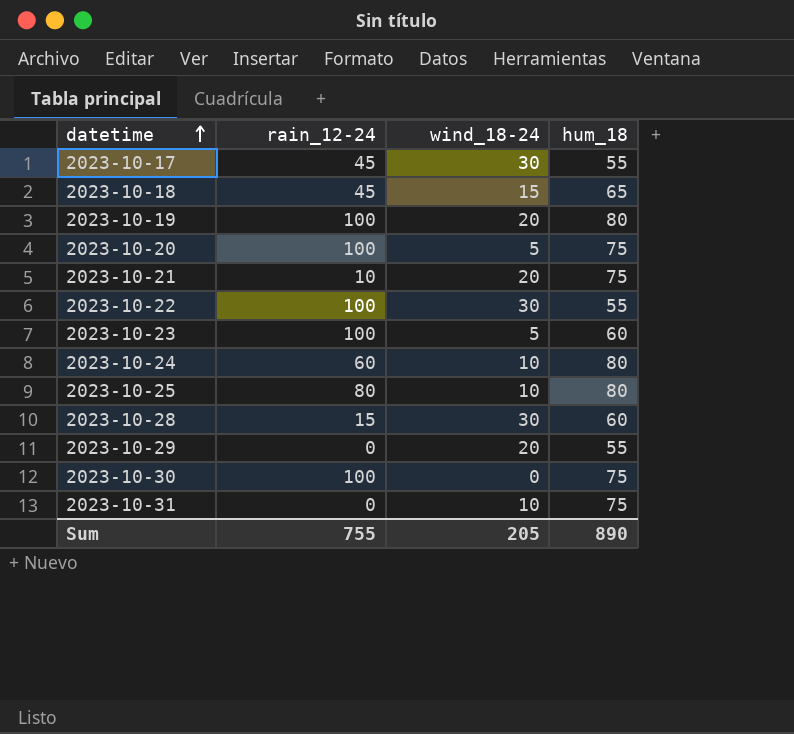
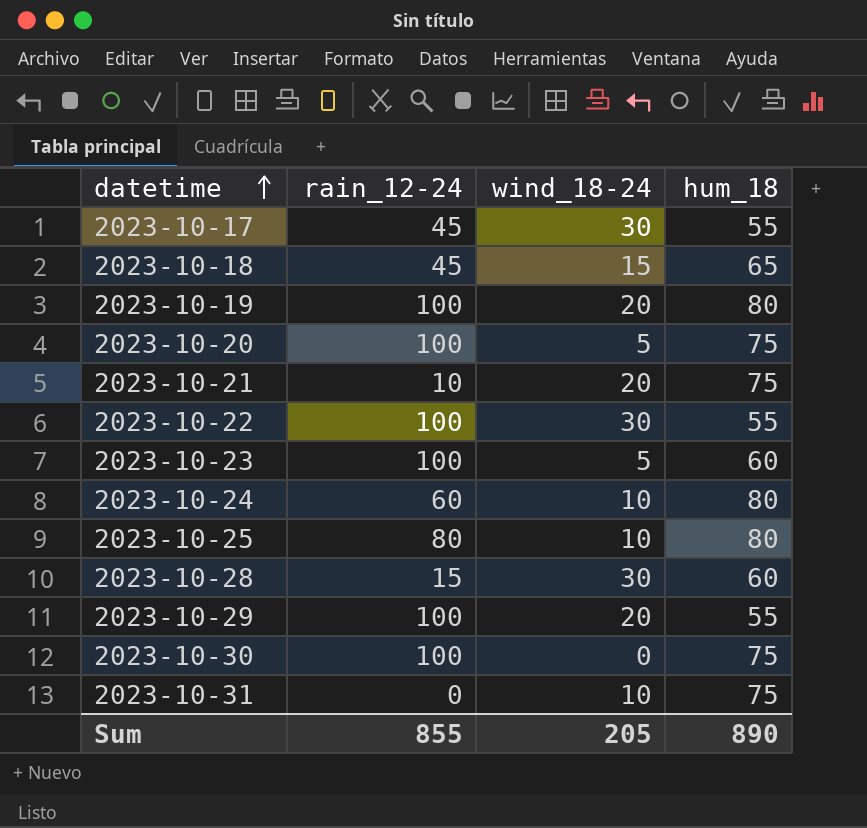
2023-10-29 | rain_12-24: 0 -> 100
Sum | rain_12-24: 755 -> 855

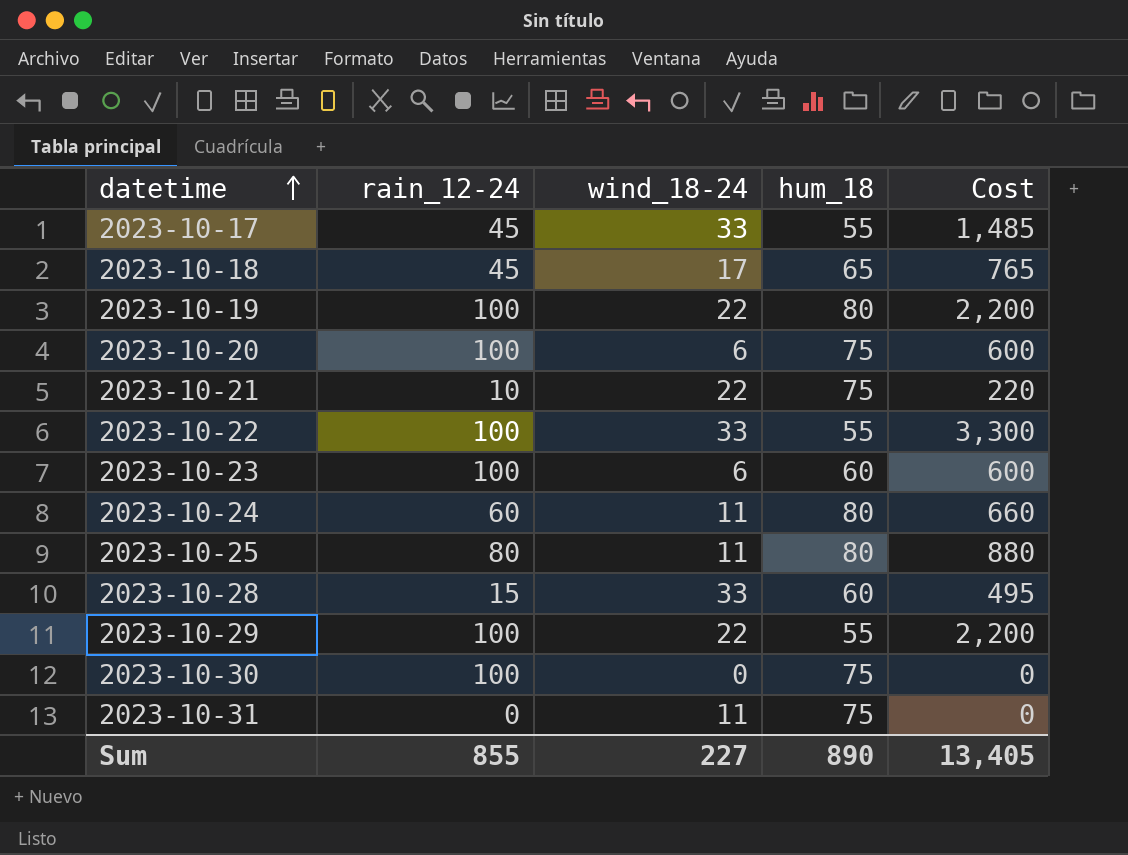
column Cost | formula: none -> [rain_12-24] * [wind_18-24]
2023-10-17 | wind_18-24: 30 -> 33
2023-10-18 | wind_18-24: 15 -> 17
2023-10-19 | wind_18-24: 20 -> 22
2023-10-20 | wind_18-24: 5 -> 6
2023-10-21 | wind_18-24: 20 -> 22
2023-10-22 | wind_18-24: 30 -> 33
2023-10-23 | wind_18-24: 5 -> 6
2023-10-24 | wind_18-24: 10 -> 11
2023-10-25 | wind_18-24: 10 -> 11
2023-10-28 | wind_18-24: 30 -> 33
2023-10-29 | wind_18-24: 20 -> 22
2023-10-31 | wind_18-24: 10 -> 11
Sum | wind_18-24: 205 -> 227

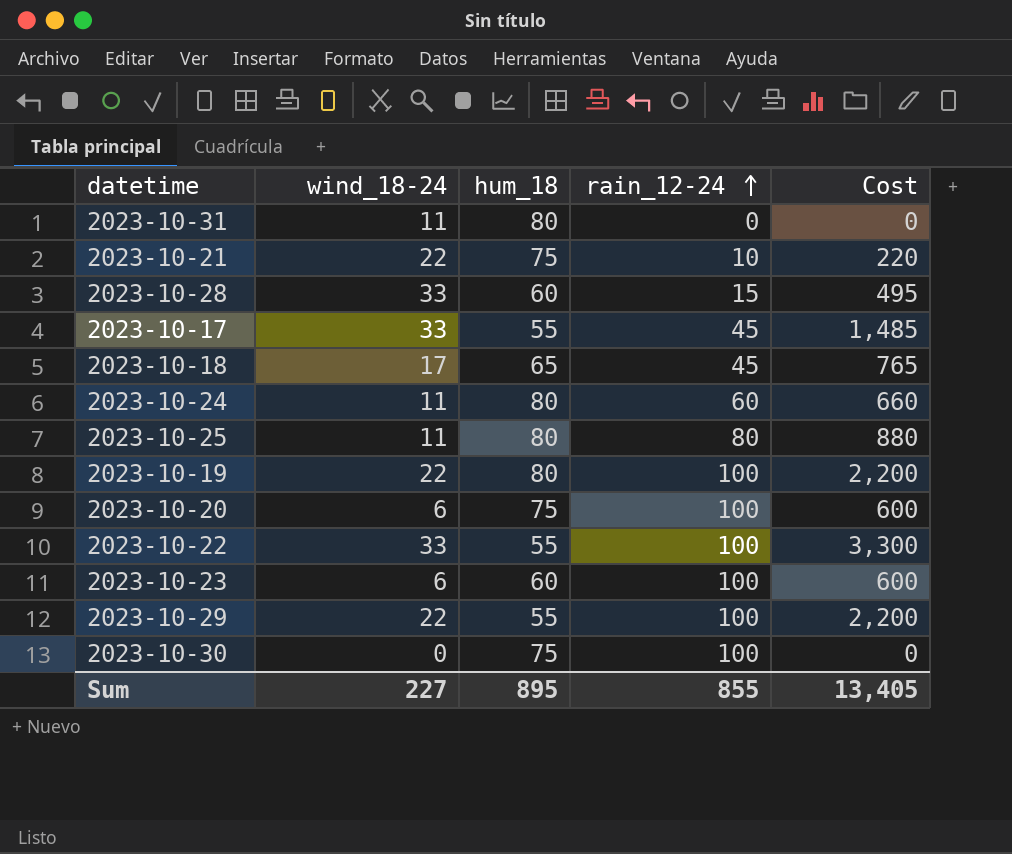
row order: datetime ascending -> rain_12-24 ascending
column rain_12-24 | position: 2 -> 4
2023-10-31 | hum_18: 75 -> 80
Sum | hum_18: 890 -> 895

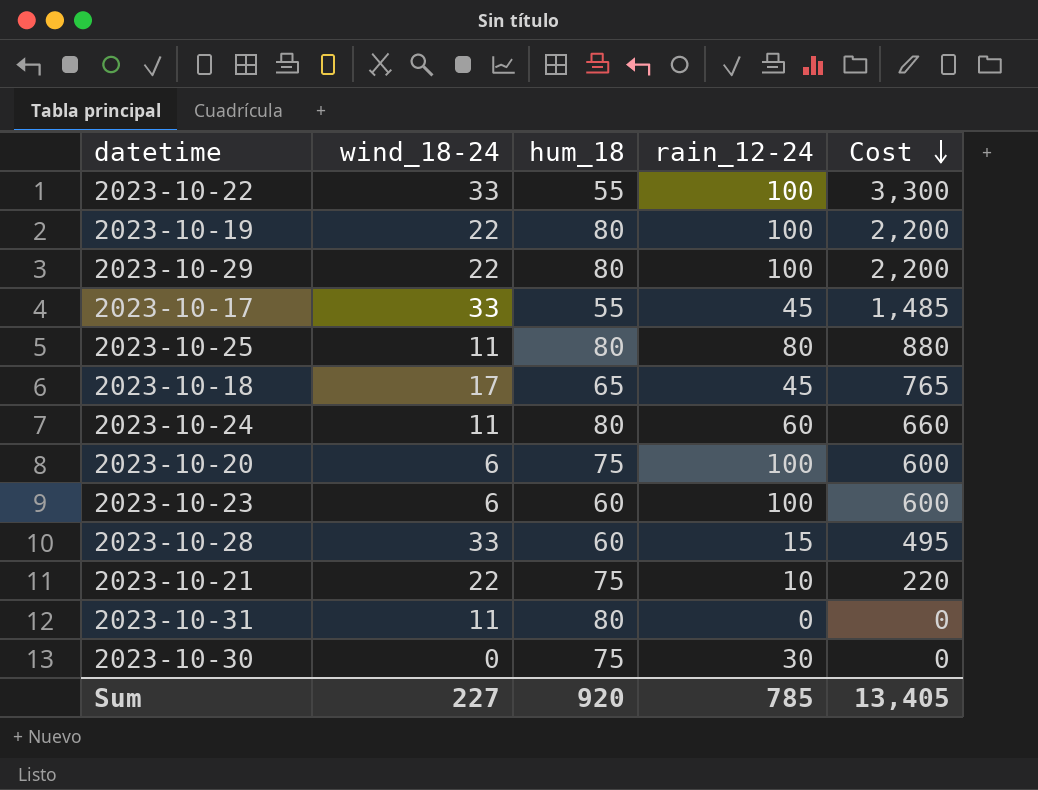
row order: rain_12-24 ascending -> Cost descending
2023-10-29 | hum_18: 55 -> 80
2023-10-30 | rain_12-24: 100 -> 30
Sum | hum_18: 895 -> 920
Sum | rain_12-24: 855 -> 785

